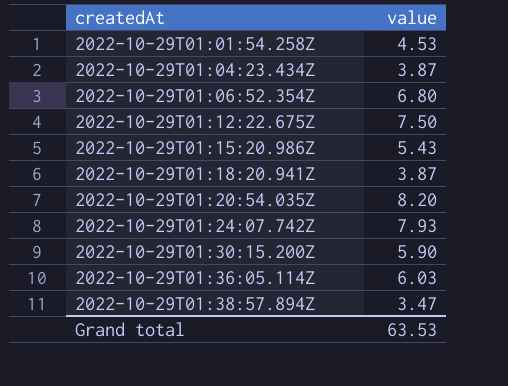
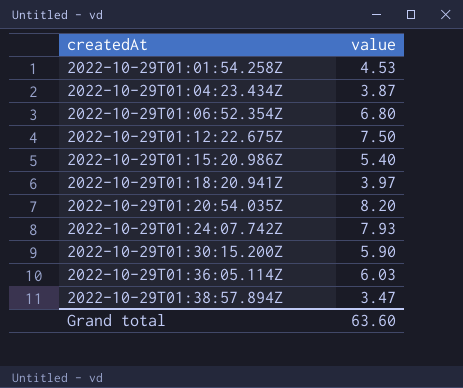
2022-10-29T01:15:20.986Z | value: 5.43 -> 5.40
2022-10-29T01:18:20.941Z | value: 3.87 -> 3.97
Grand total | value: 63.53 -> 63.60

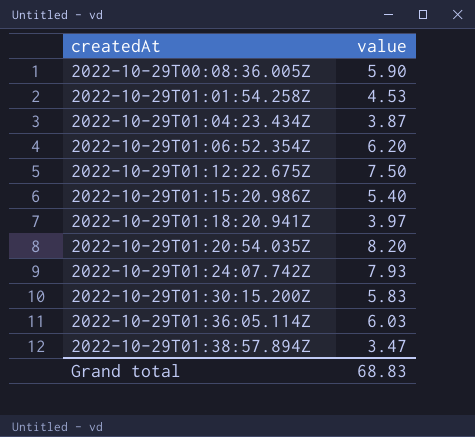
row 2022-10-29T00:08:36.005Z: none -> 5.90
2022-10-29T01:06:52.354Z | value: 6.80 -> 6.20
2022-10-29T01:30:15.200Z | value: 5.90 -> 5.83
Grand total | value: 63.60 -> 68.83

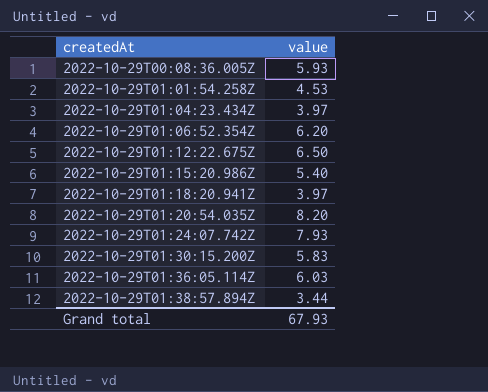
2022-10-29T00:08:36.005Z | value: 5.90 -> 5.93
2022-10-29T01:04:23.434Z | value: 3.87 -> 3.97
2022-10-29T01:12:22.675Z | value: 7.50 -> 6.50
2022-10-29T01:38:57.894Z | value: 3.47 -> 3.44
Grand total | value: 68.83 -> 67.93

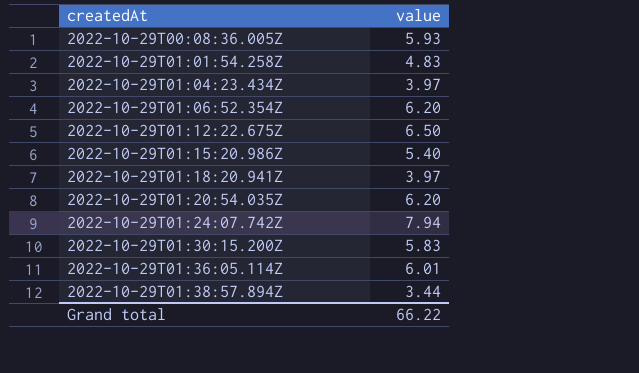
2022-10-29T01:01:54.258Z | value: 4.53 -> 4.83
2022-10-29T01:20:54.035Z | value: 8.20 -> 6.20
2022-10-29T01:24:07.742Z | value: 7.93 -> 7.94
2022-10-29T01:36:05.114Z | value: 6.03 -> 6.01
Grand total | value: 67.93 -> 66.22

